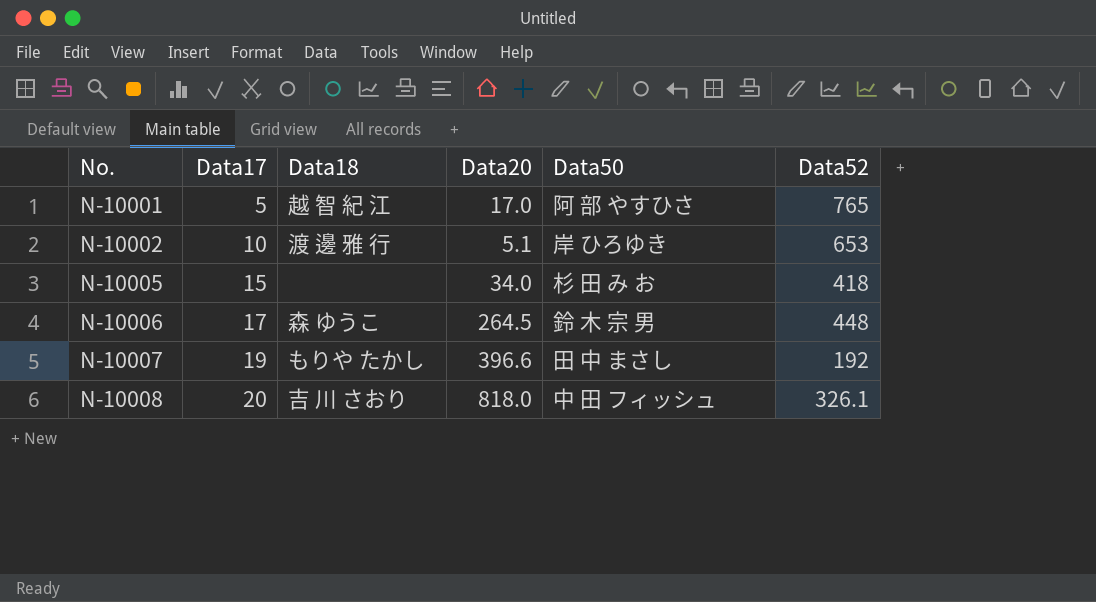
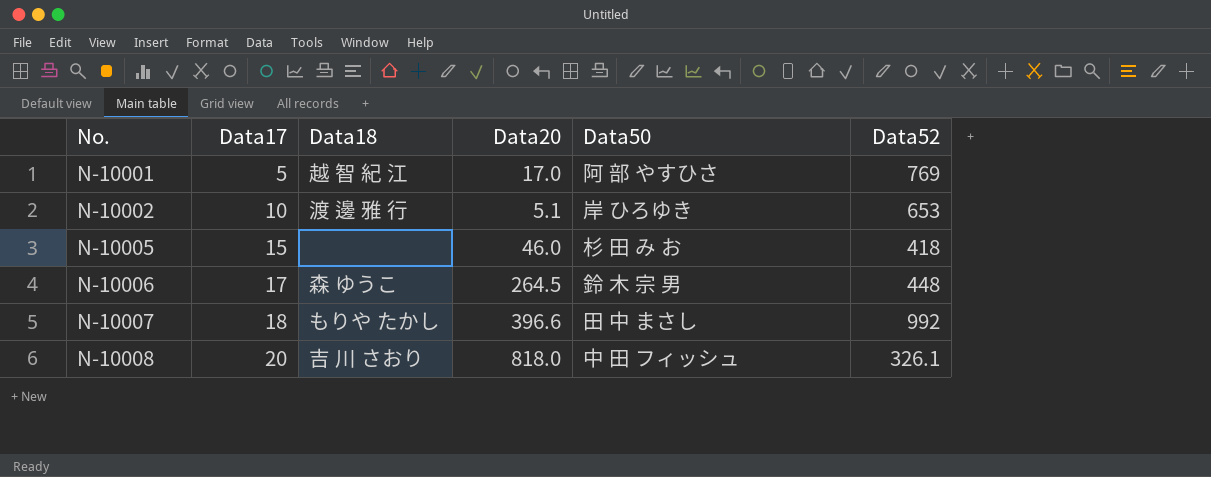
N-10001 | Data52: 765 -> 769
N-10005 | Data20: 34.0 -> 46.0
N-10007 | Data17: 19 -> 18
N-10007 | Data52: 192 -> 992

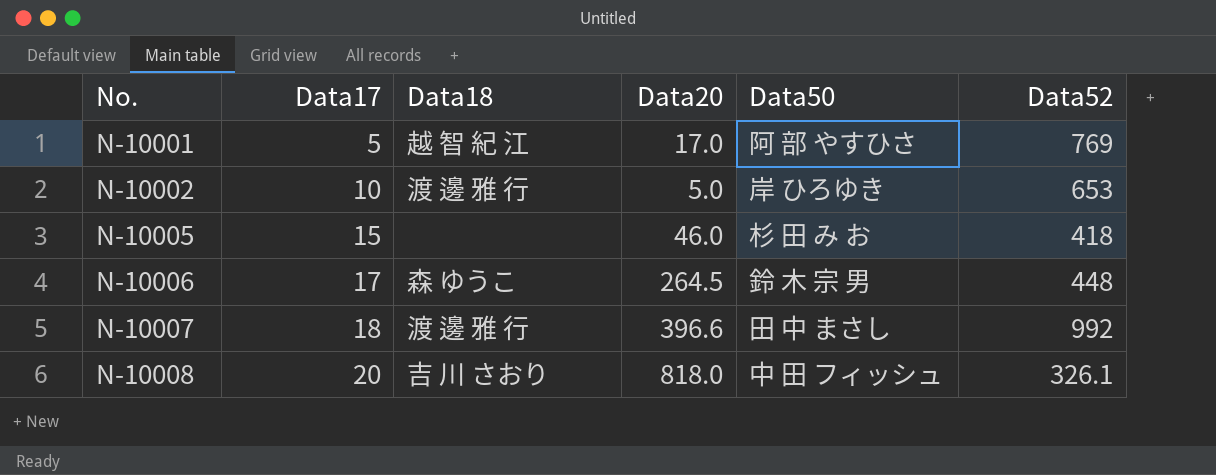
N-10002 | Data20: 5.1 -> 5.0
N-10007 | Data18: もりや たかし -> 渡 邊 雅 行

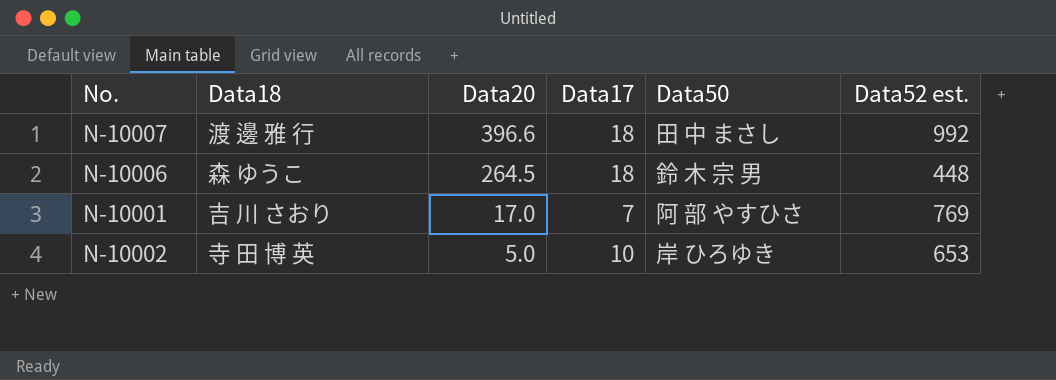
row order: No. ascending -> Data20 descending
column Data17 | position: 2 -> 4
column name: Data52 -> Data52 est.
row N-10005: 15 | none | 46.0 | 杉 田 み お | 418 -> none
row N-10008: 20 | 吉 川 さおり | 818.0 | 中 田 フィッシュ | 326.1 -> none
N-10006 | Data17: 17 -> 18
N-10001 | Data18: 越 智 紀 江 -> 吉 川 さおり
N-10001 | Data17: 5 -> 7
N-10002 | Data18: 渡 邊 雅 行 -> 寺 田 博 英

